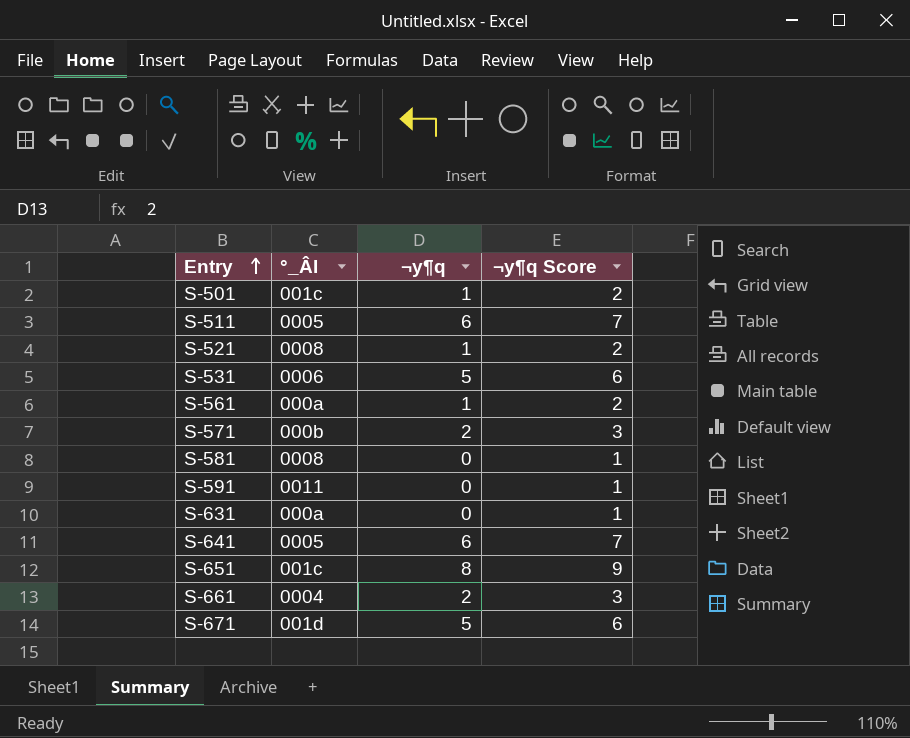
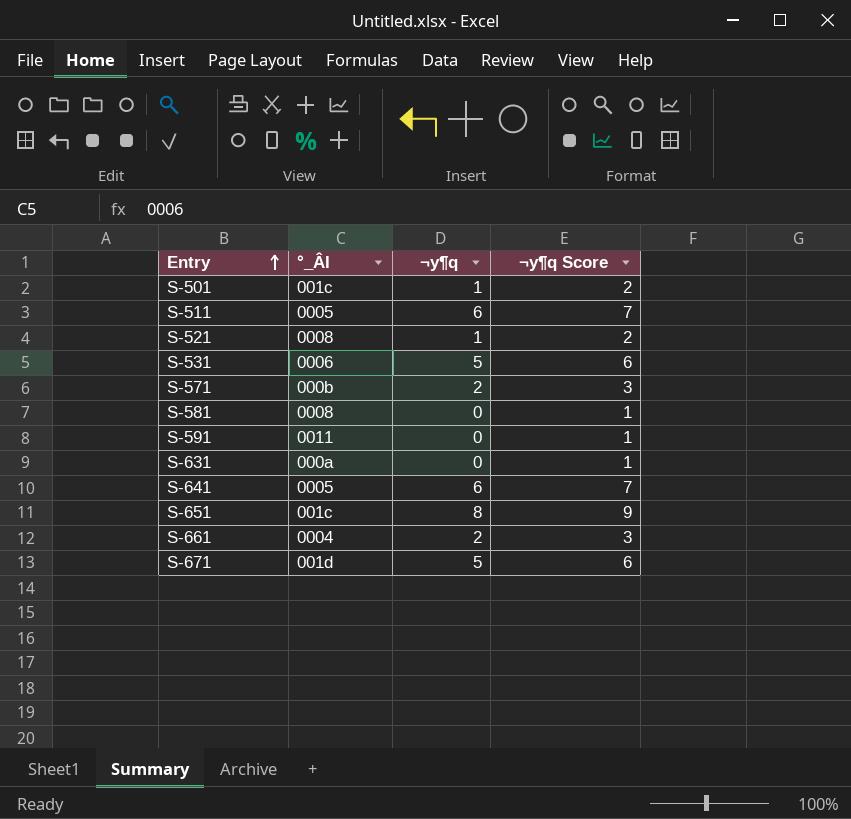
row S-561: 000a | 1 | 2 -> none

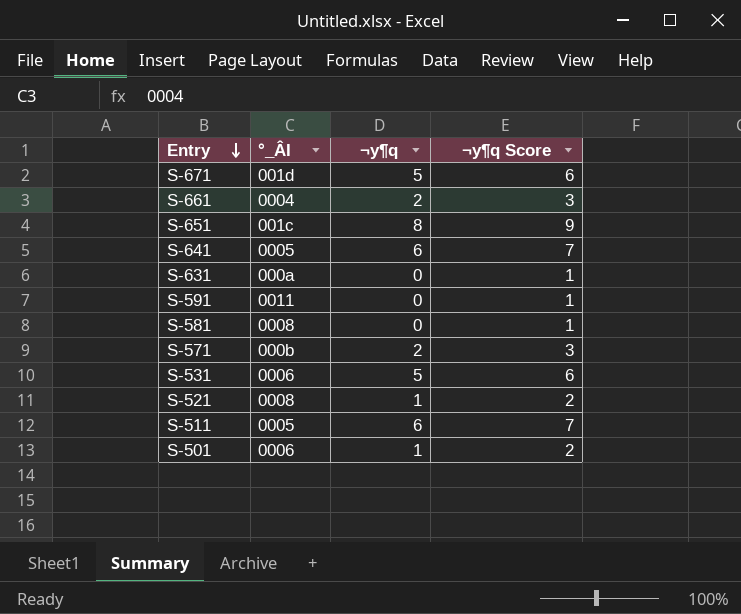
row order: Entry ascending -> Entry descending
S-501 | °_ÂI: 001c -> 0006

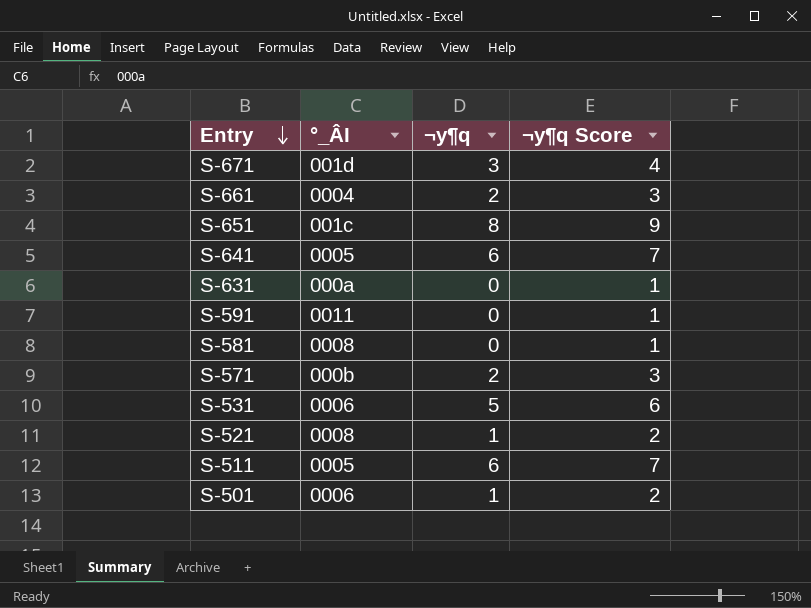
S-671 | ¬y¶q: 5 -> 3
S-671 | ¬y¶q Score: 6 -> 4

